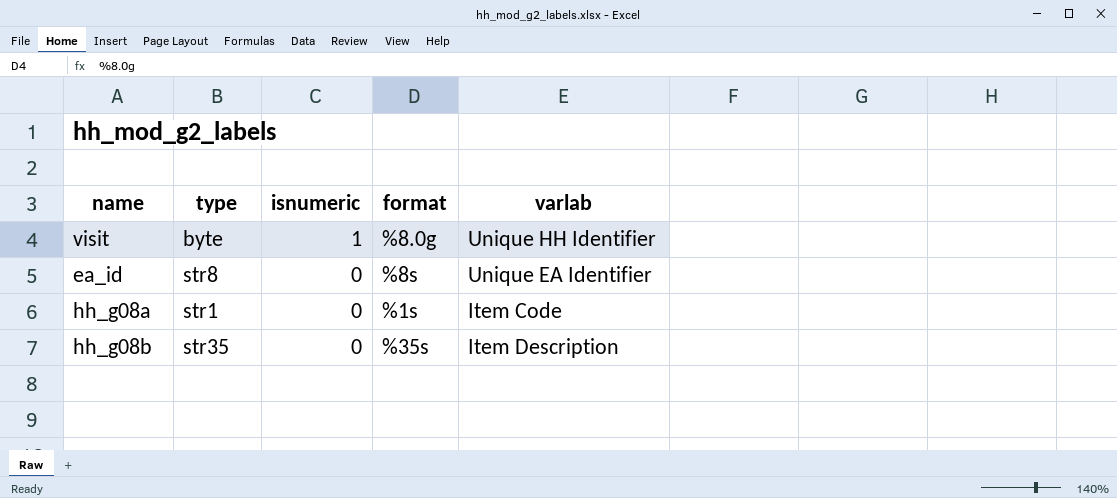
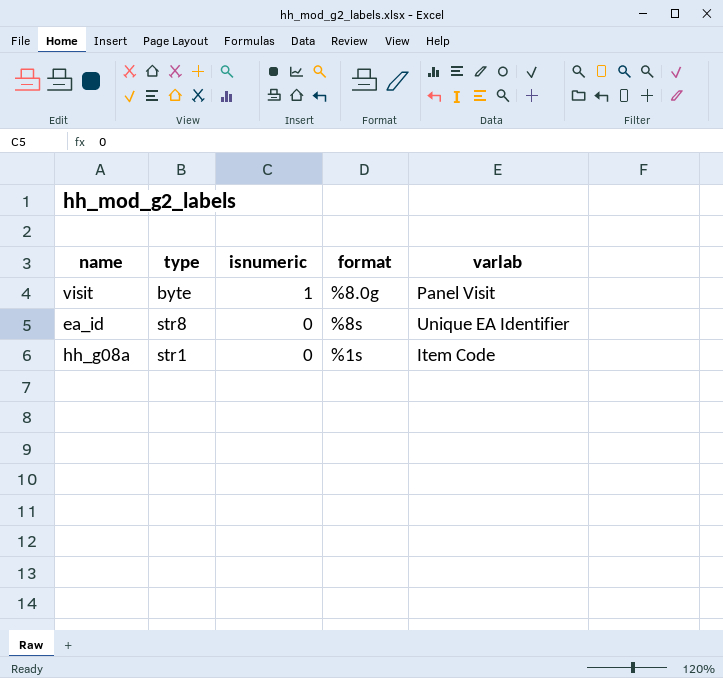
row hh_g08b: str35 | 0 | %35s | Item Description -> none
visit | varlab: Unique HH Identifier -> Panel Visit

